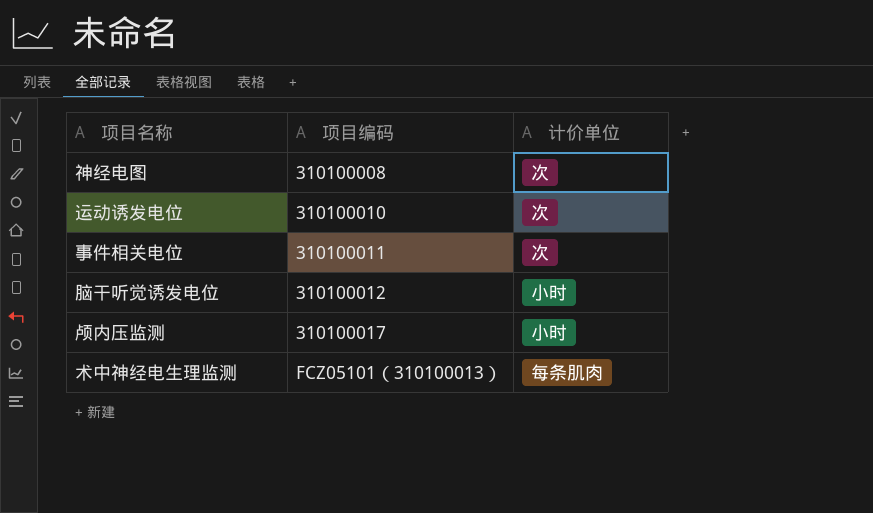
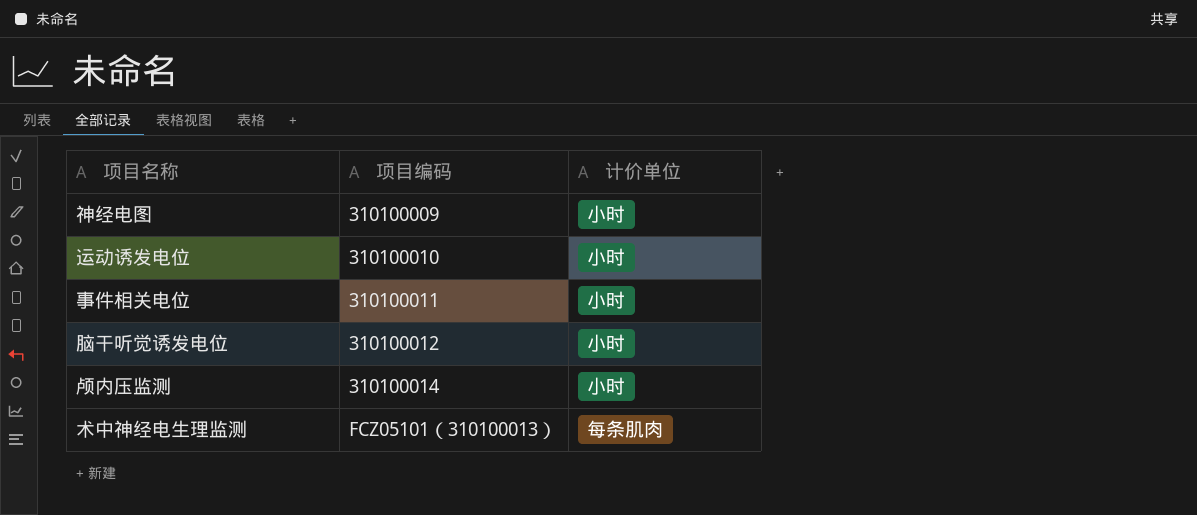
神经电图 | 项目编码: 310100008 -> 310100009
神经电图 | 计价单位: 次 -> 小时
运动诱发电位 | 计价单位: 次 -> 小时
事件相关电位 | 计价单位: 次 -> 小时
颅内压监测 | 项目编码: 310100017 -> 310100014

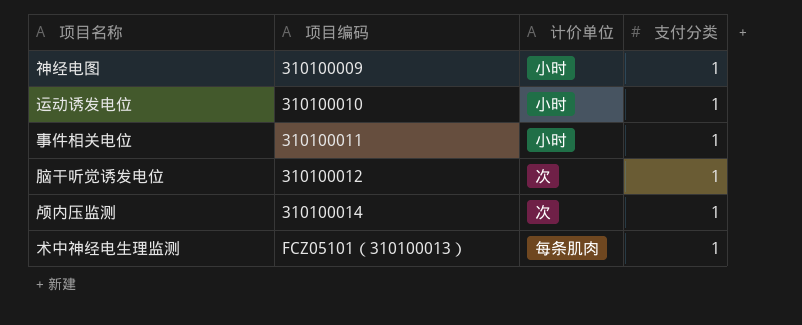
column 支付分类 | position: none -> 4
脑干听觉诱发电位 | 计价单位: 小时 -> 次
颅内压监测 | 计价单位: 小时 -> 次

